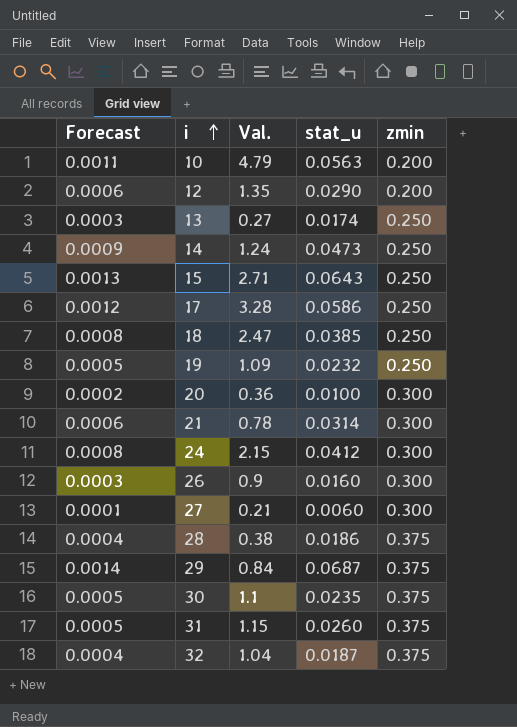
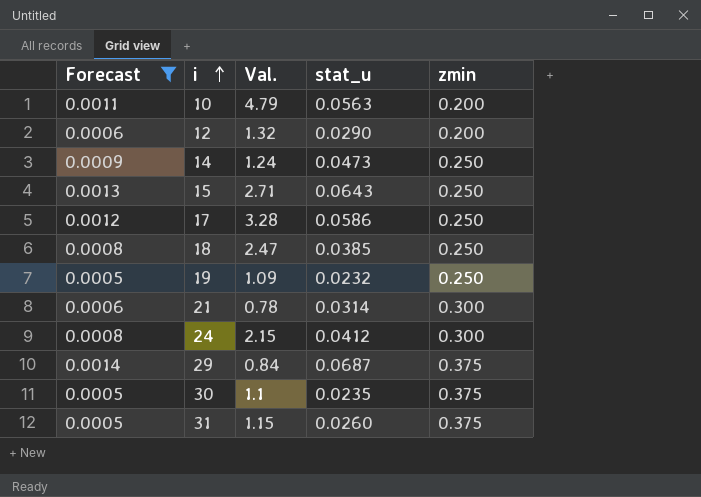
filter: none -> Forecast >= 0.0005
12 | Val.: 1.35 -> 1.32

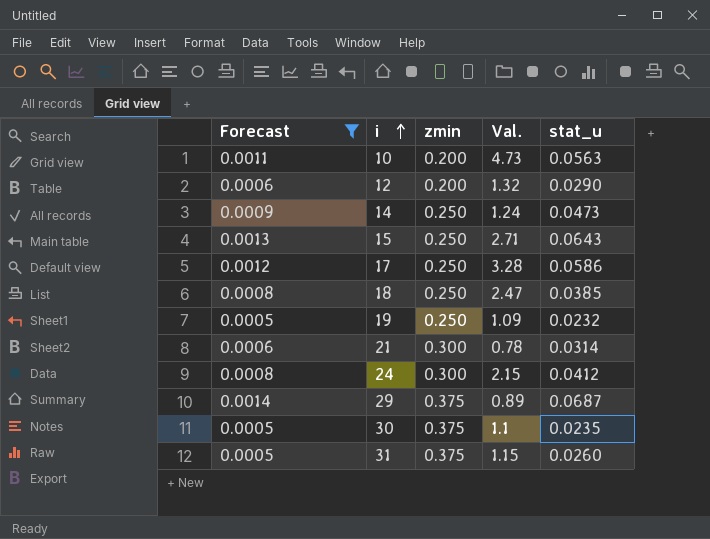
column zmin | position: 5 -> 3
10 | Val.: 4.79 -> 4.73
29 | Val.: 0.84 -> 0.89

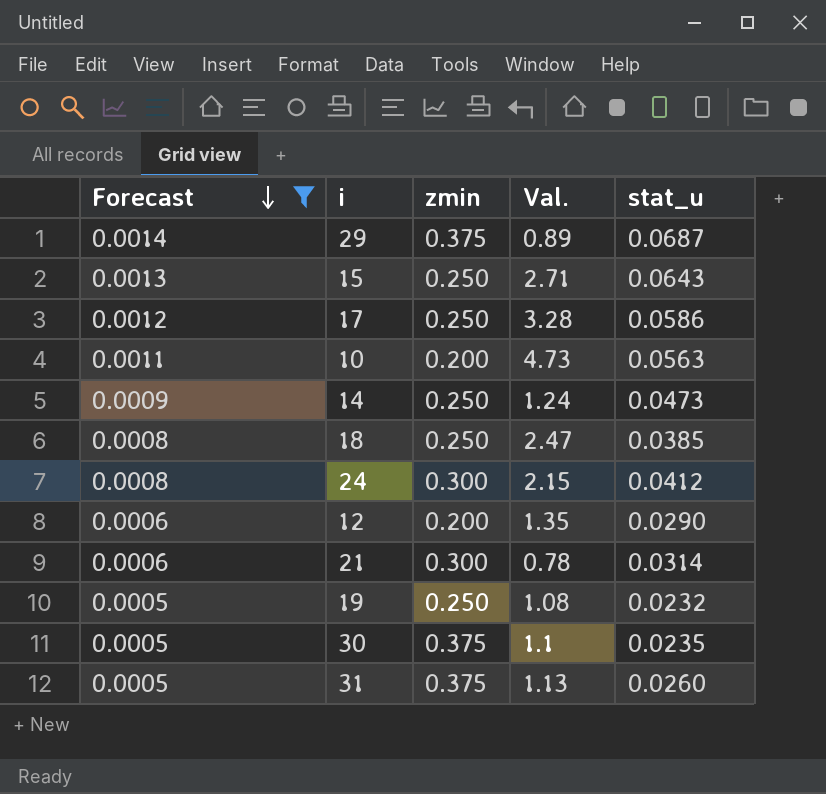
row order: i ascending -> Forecast descending
12 | Val.: 1.32 -> 1.35
19 | Val.: 1.09 -> 1.08
31 | Val.: 1.15 -> 1.13

